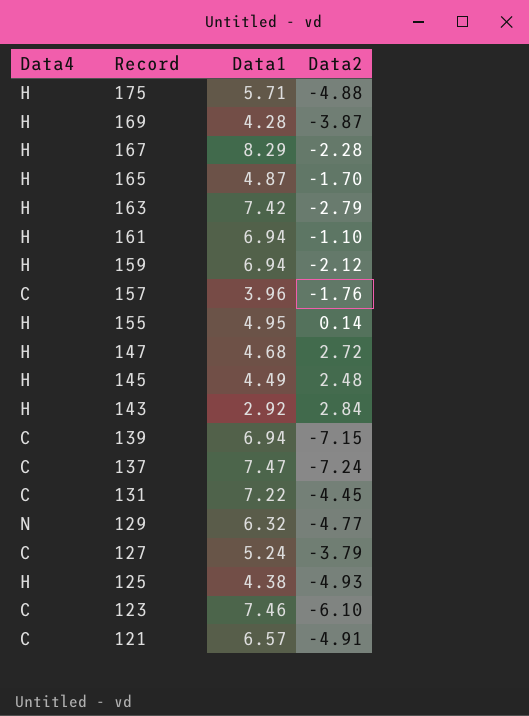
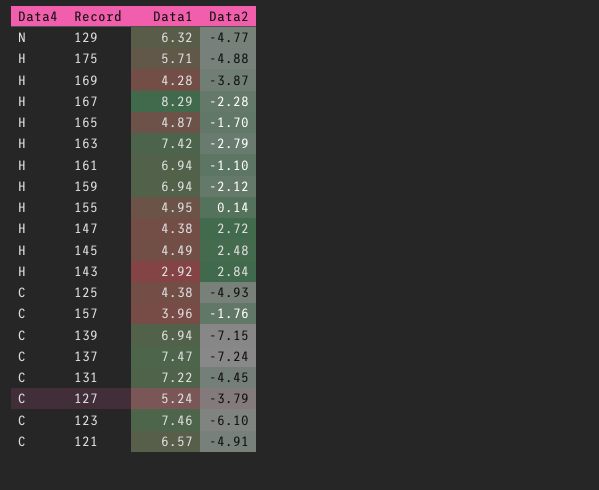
row order: Record descending -> Data4 descending
147 | Data1: 4.68 -> 4.38
125 | Data4: H -> C

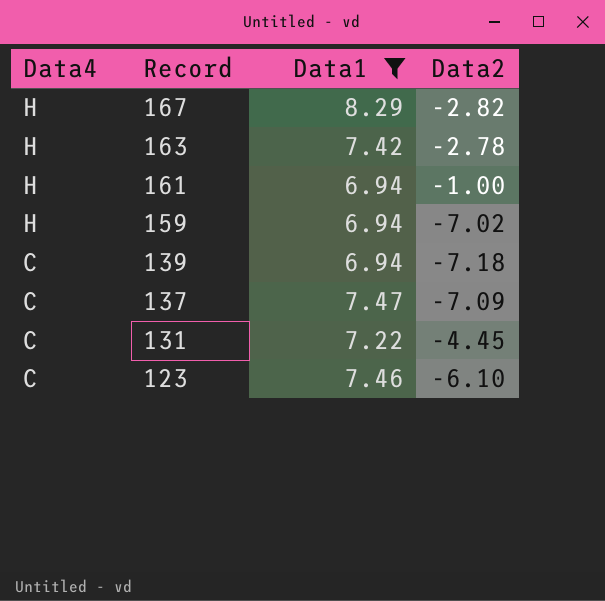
filter: none -> Data1 >= 6.94
167 | Data2: -2.28 -> -2.82
163 | Data2: -2.79 -> -2.78
161 | Data2: -1.10 -> -1.00
159 | Data2: -2.12 -> -7.02
139 | Data2: -7.15 -> -7.18
137 | Data2: -7.24 -> -7.09

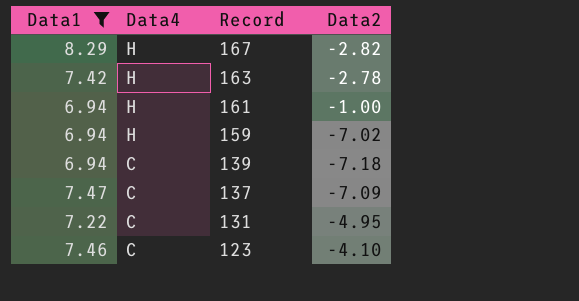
column Data1 | position: 3 -> 1
131 | Data2: -4.45 -> -4.95
123 | Data2: -6.10 -> -4.10

